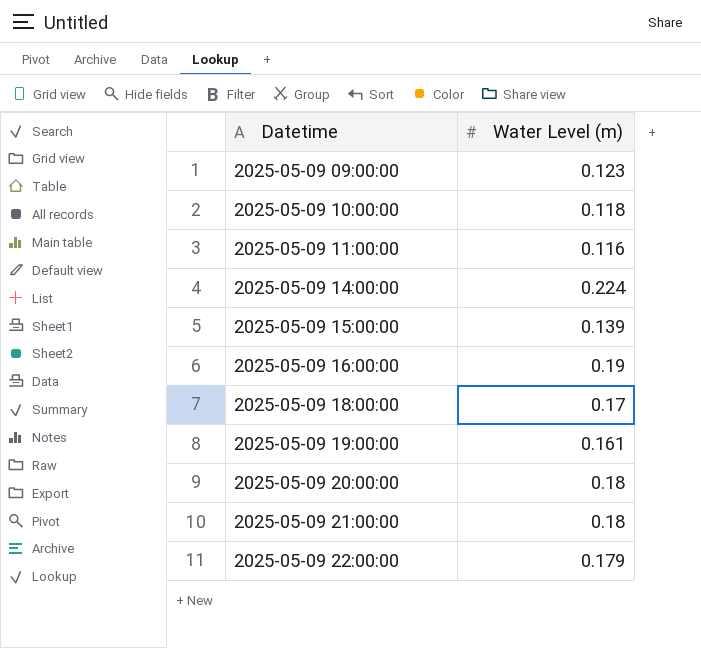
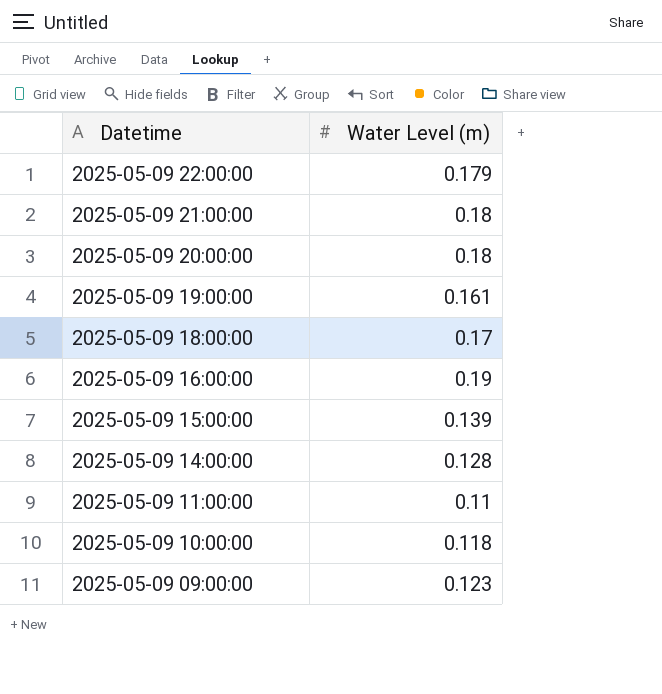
row order: Datetime ascending -> Datetime descending
2025-05-09 14:00:00 | Water Level (m): 0.224 -> 0.128
2025-05-09 11:00:00 | Water Level (m): 0.116 -> 0.11

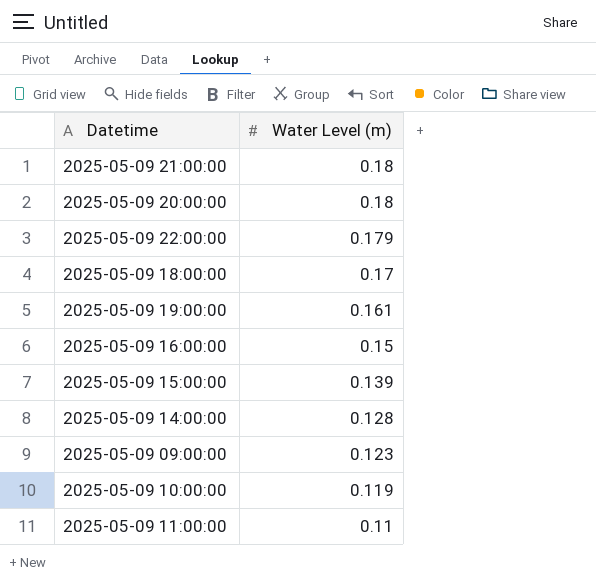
row order: Datetime descending -> Water Level (m) descending
2025-05-09 16:00:00 | Water Level (m): 0.19 -> 0.15
2025-05-09 10:00:00 | Water Level (m): 0.118 -> 0.119

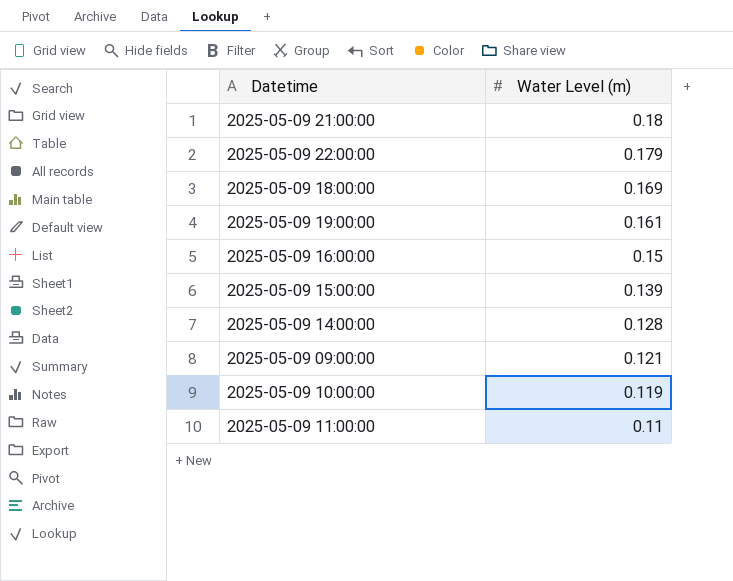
row 2025-05-09 20:00:00: 0.18 -> none
2025-05-09 18:00:00 | Water Level (m): 0.17 -> 0.169
2025-05-09 09:00:00 | Water Level (m): 0.123 -> 0.121

